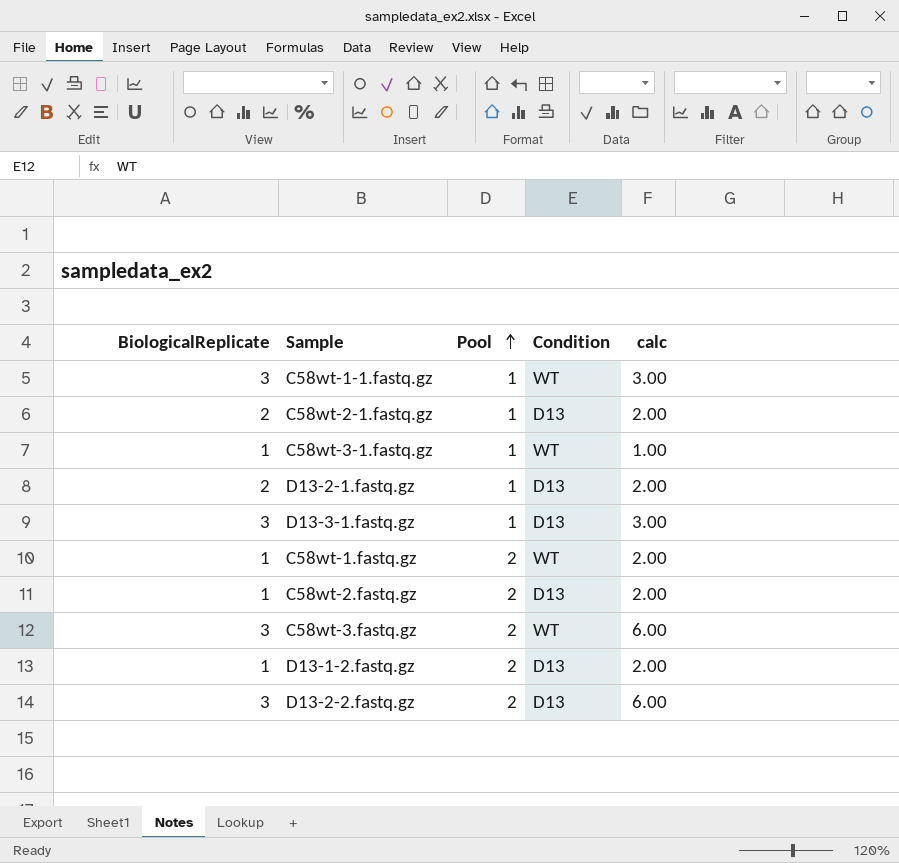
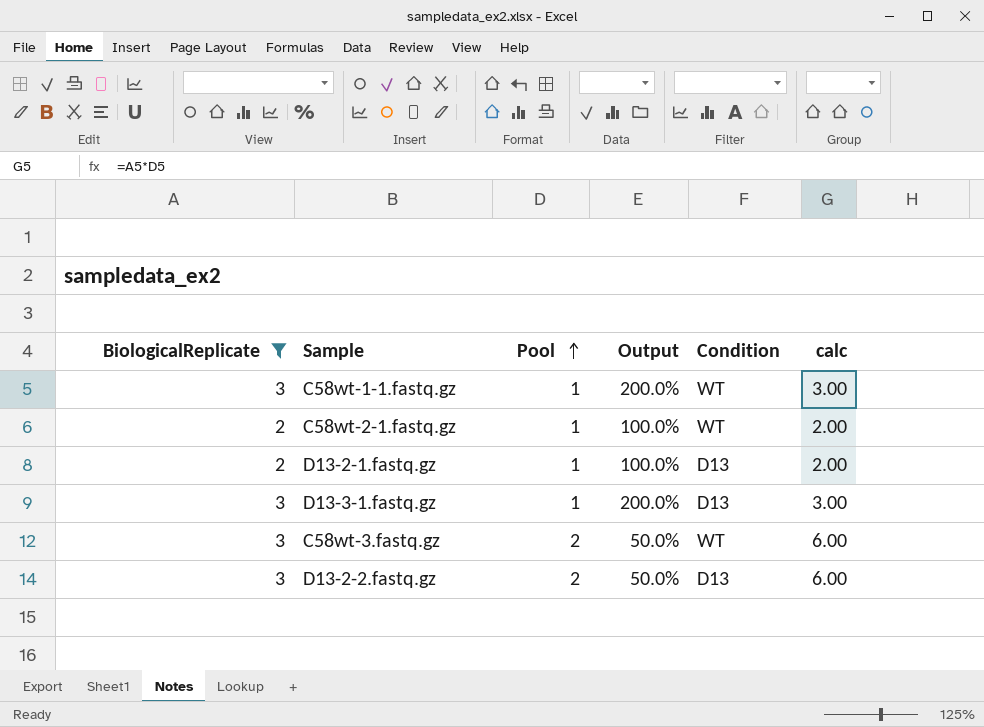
filter: none -> BiologicalReplicate != 1
column Output | formula: none -> ([BiologicalReplicate] - [Pool]) / [Pool]
C58wt-2-1.fastq.gz | Condition: D13 -> WT

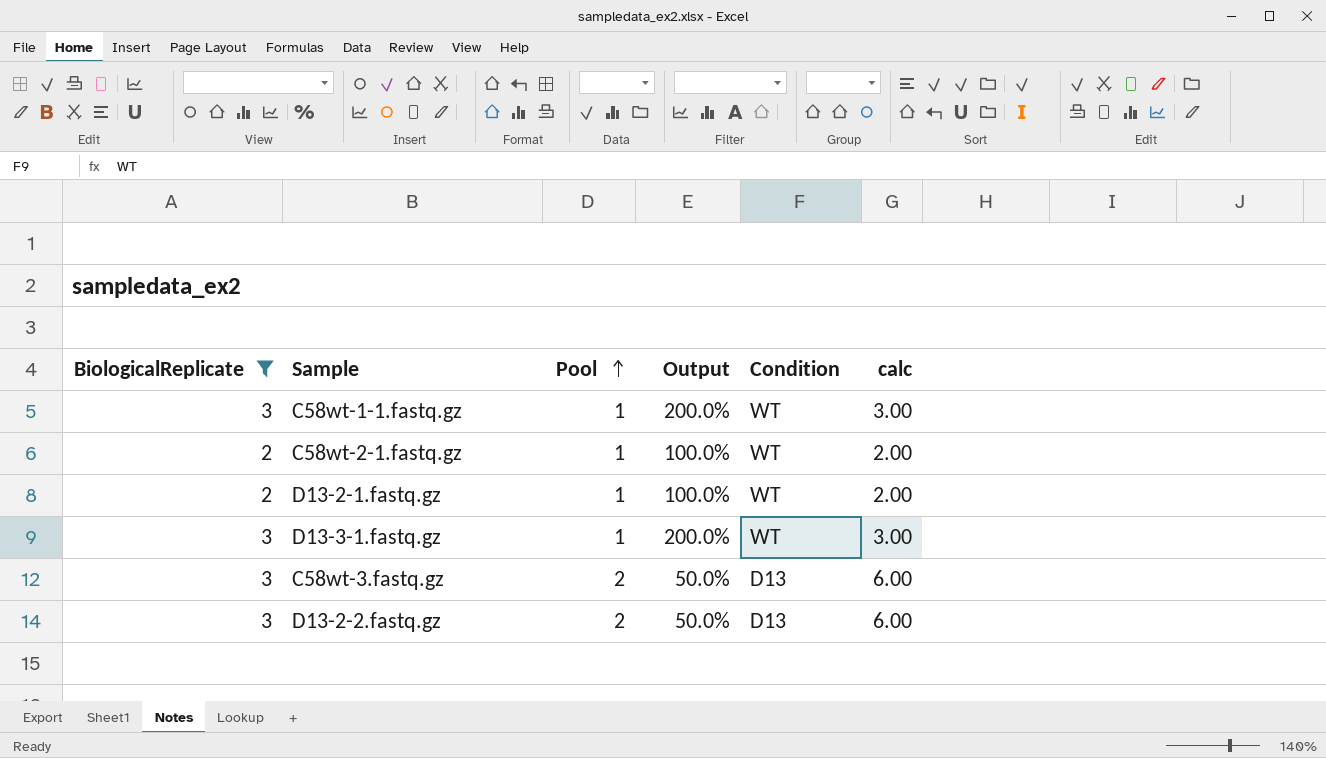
D13-2-1.fastq.gz | Condition: D13 -> WT
D13-3-1.fastq.gz | Condition: D13 -> WT
C58wt-3.fastq.gz | Condition: WT -> D13

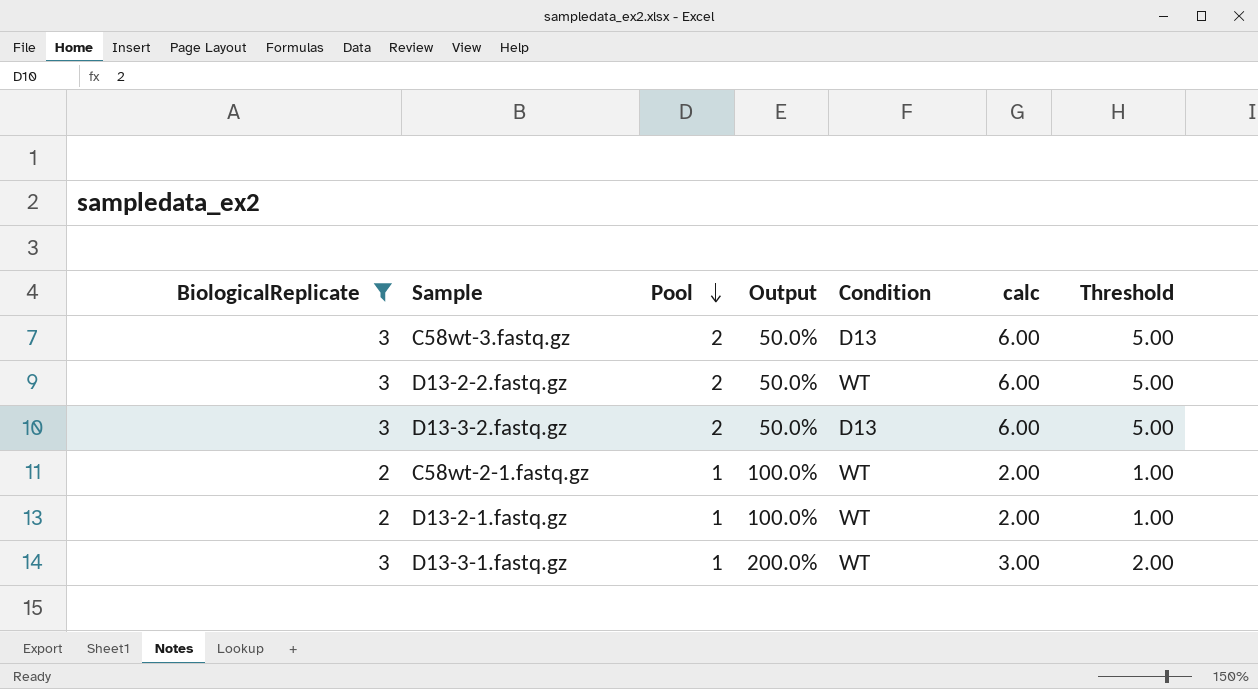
row order: Pool ascending -> Pool descending
column Threshold | formula: none -> [calc] - 1
row C58wt-1-1.fastq.gz: 3 | 1 | 200.0% | WT | 3.00 -> none
D13-2-2.fastq.gz | Condition: D13 -> WT
row D13-3-2.fastq.gz: none -> 3 | 2 | 50.0% | D13 | 6.00 | 5.00

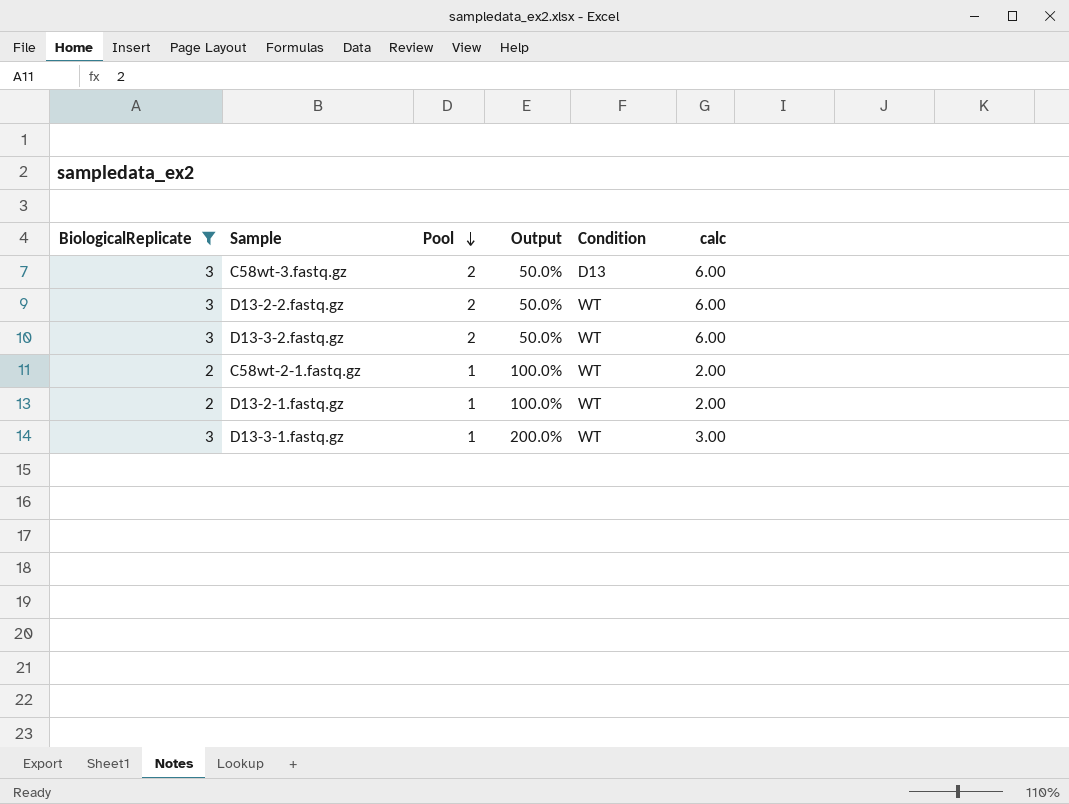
column Threshold | formula: [calc] - 1 -> none
D13-3-2.fastq.gz | Condition: D13 -> WT

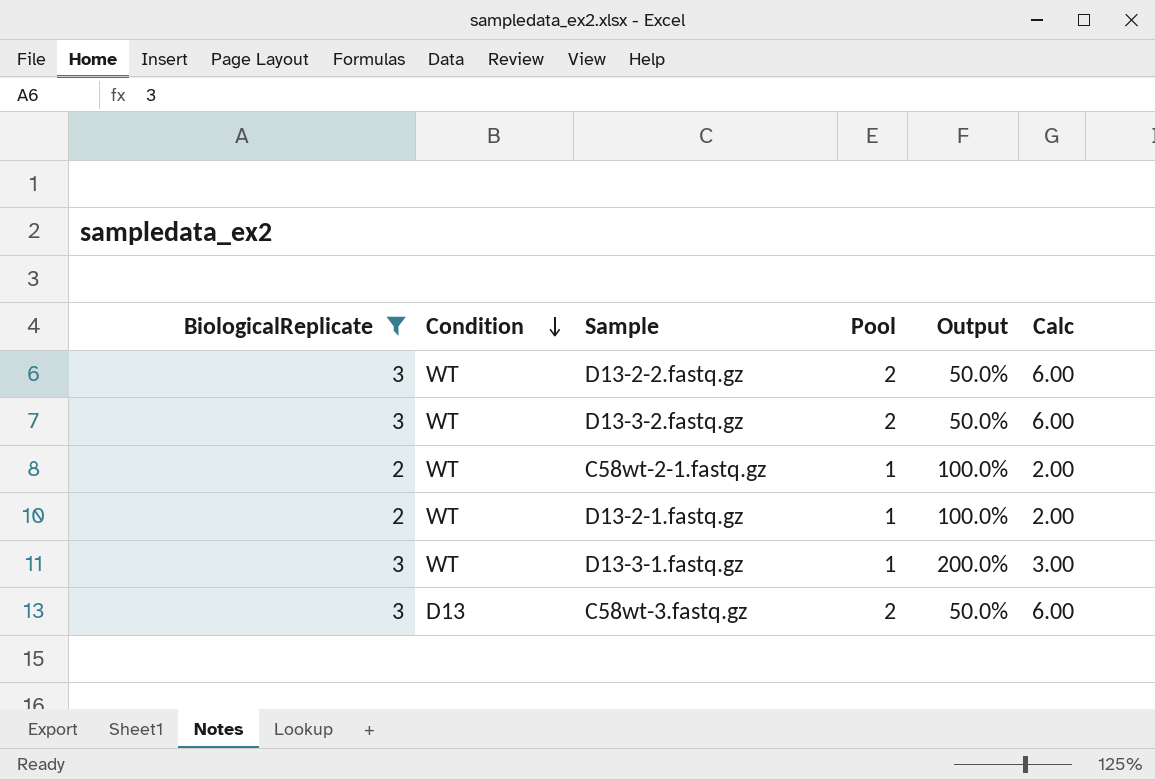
row order: Pool descending -> Condition descending
column Condition | position: 5 -> 2
column name: calc -> Calc

